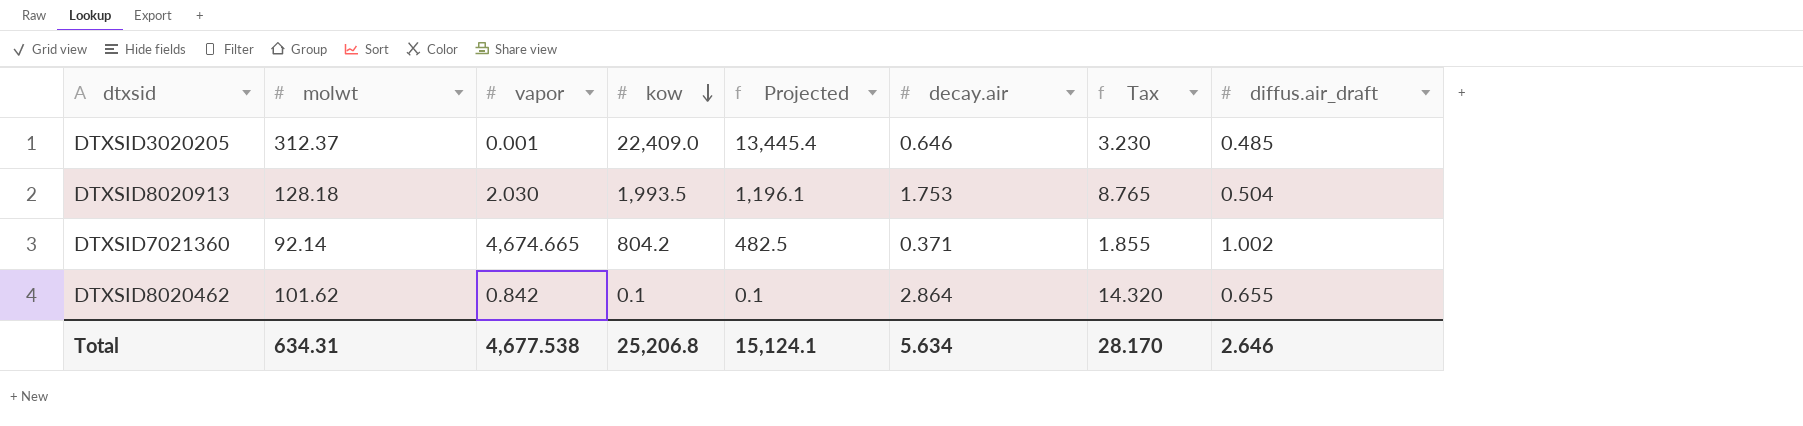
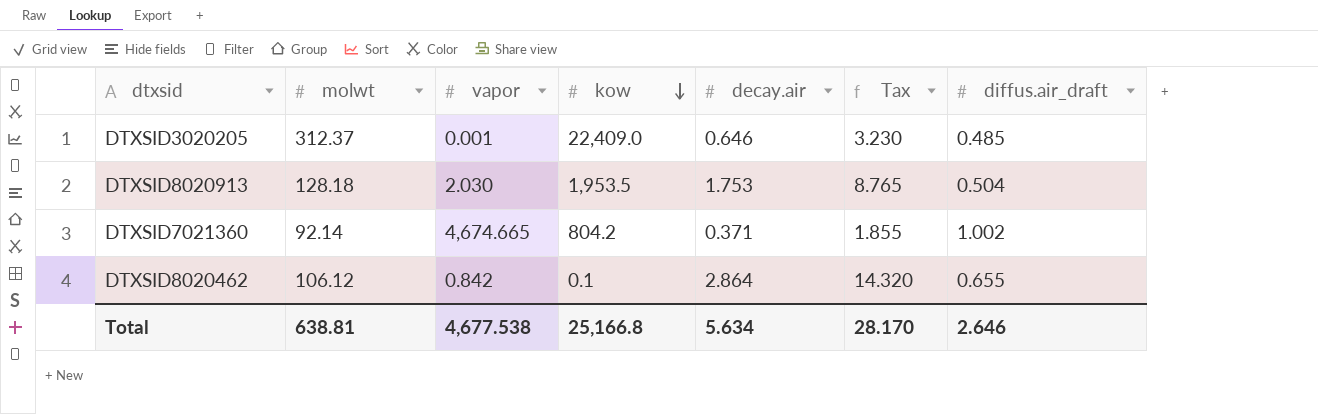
column Projected | formula: [kow] * 0.6 -> none
DTXSID8020913 | kow: 1,993.5 -> 1,953.5
DTXSID8020462 | molwt: 101.62 -> 106.12
Total | molwt: 634.31 -> 638.81
Total | kow: 25,206.8 -> 25,166.8

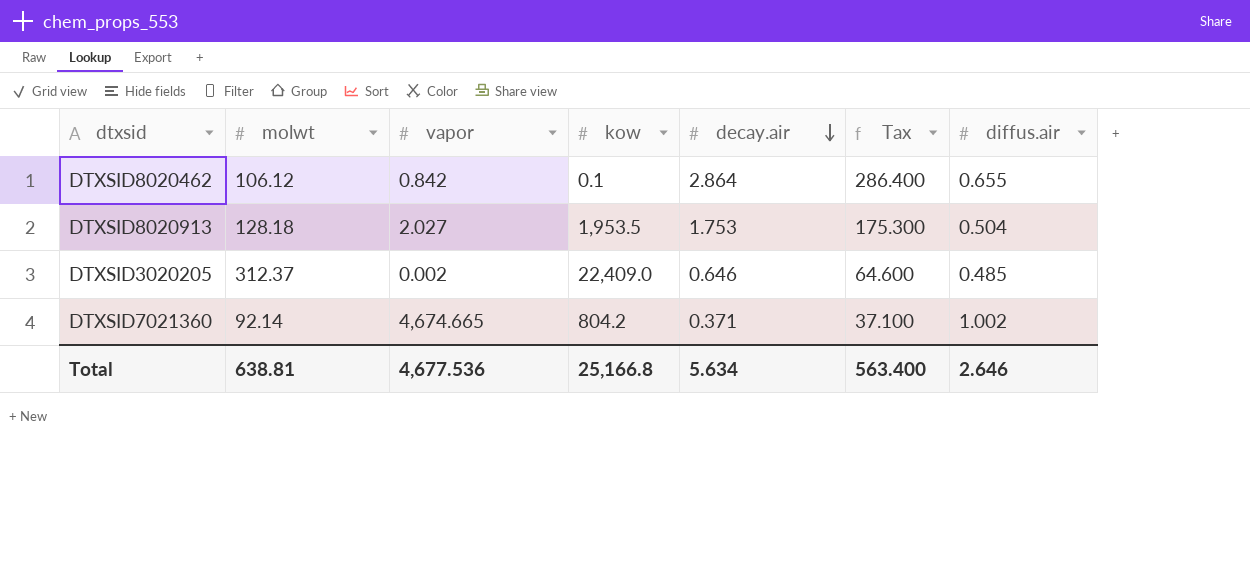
row order: kow descending -> decay.air descending
column Tax | formula: [decay.air] * 5 -> [decay.air] * 100
column name: diffus.air_draft -> diffus.air
DTXSID8020913 | vapor: 2.030 -> 2.027
DTXSID3020205 | vapor: 0.001 -> 0.002
Total | vapor: 4,677.538 -> 4,677.536
Total | Tax: 28.170 -> 563.400

